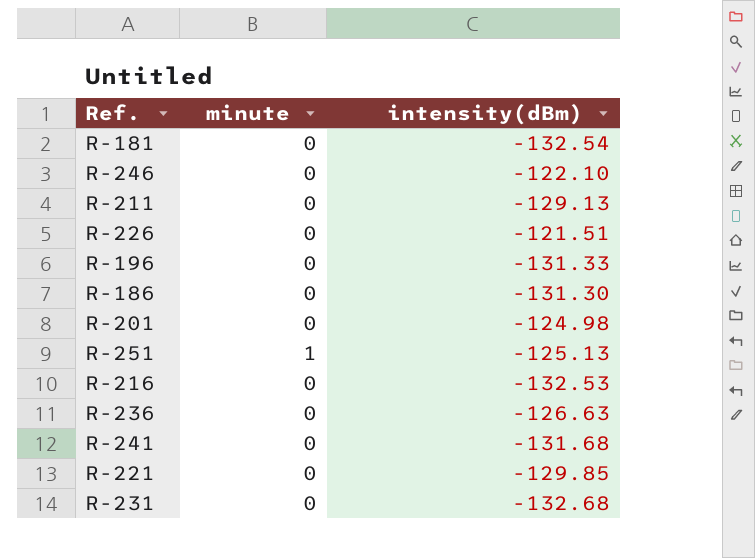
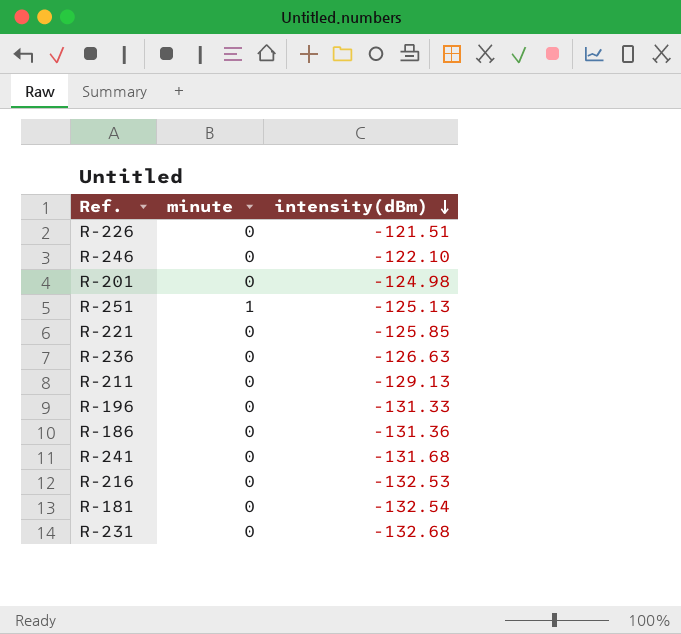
row order: none -> intensity(dBm) descending
R-221 | intensity(dBm): -129.85 -> -125.85
R-186 | intensity(dBm): -131.30 -> -131.36

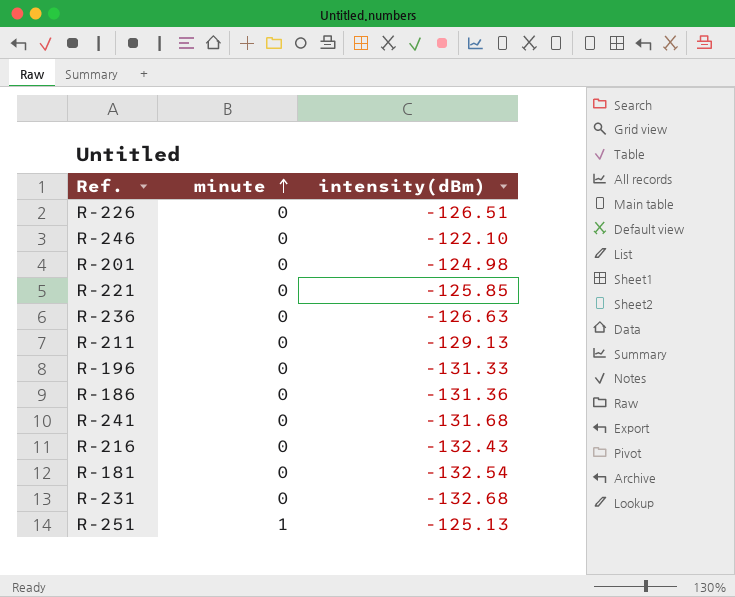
row order: intensity(dBm) descending -> minute ascending
R-226 | intensity(dBm): -121.51 -> -126.51
R-216 | intensity(dBm): -132.53 -> -132.43

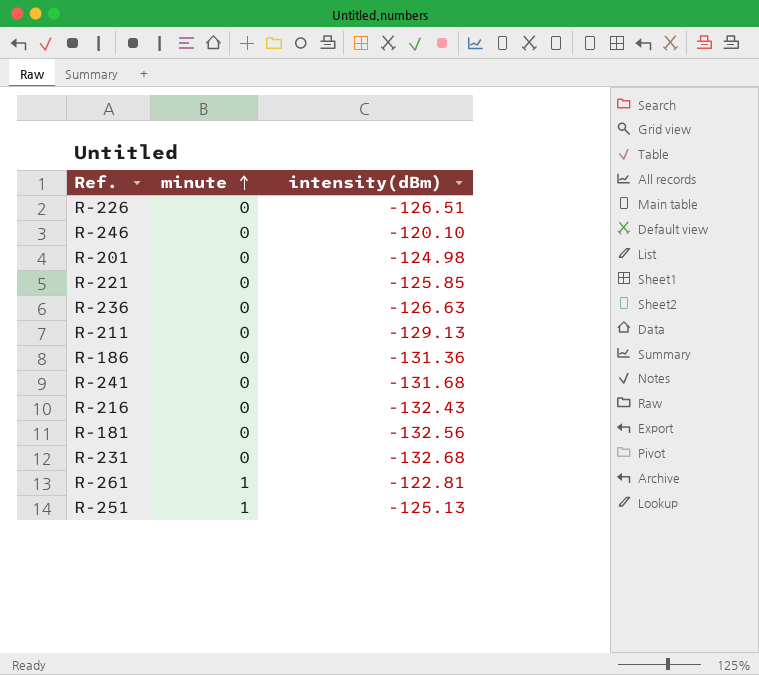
row R-196: 0 | -131.33 -> none
R-246 | intensity(dBm): -122.10 -> -120.10
R-181 | intensity(dBm): -132.54 -> -132.56
row R-261: none -> 1 | -122.81

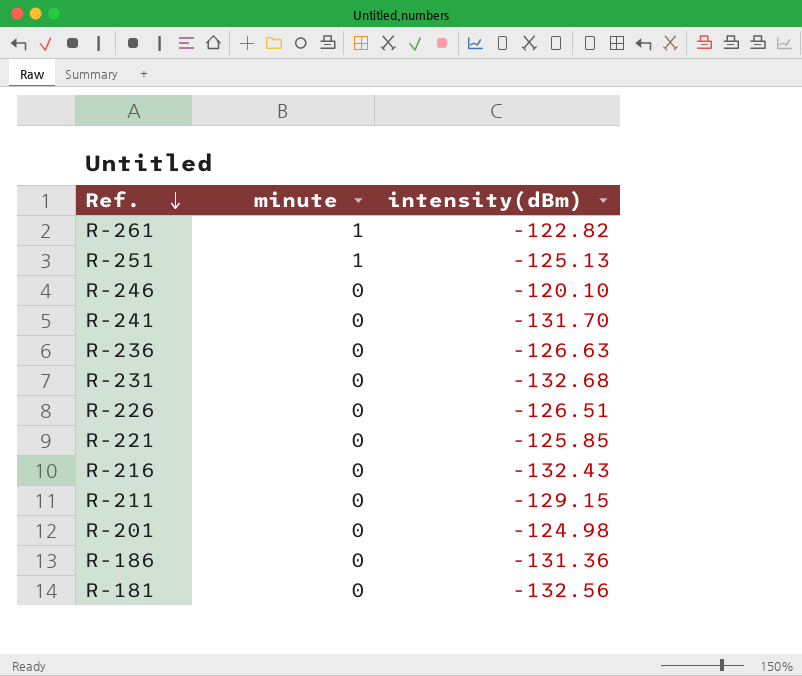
row order: minute ascending -> Ref. descending
R-261 | intensity(dBm): -122.81 -> -122.82
R-241 | intensity(dBm): -131.68 -> -131.70
R-211 | intensity(dBm): -129.13 -> -129.15

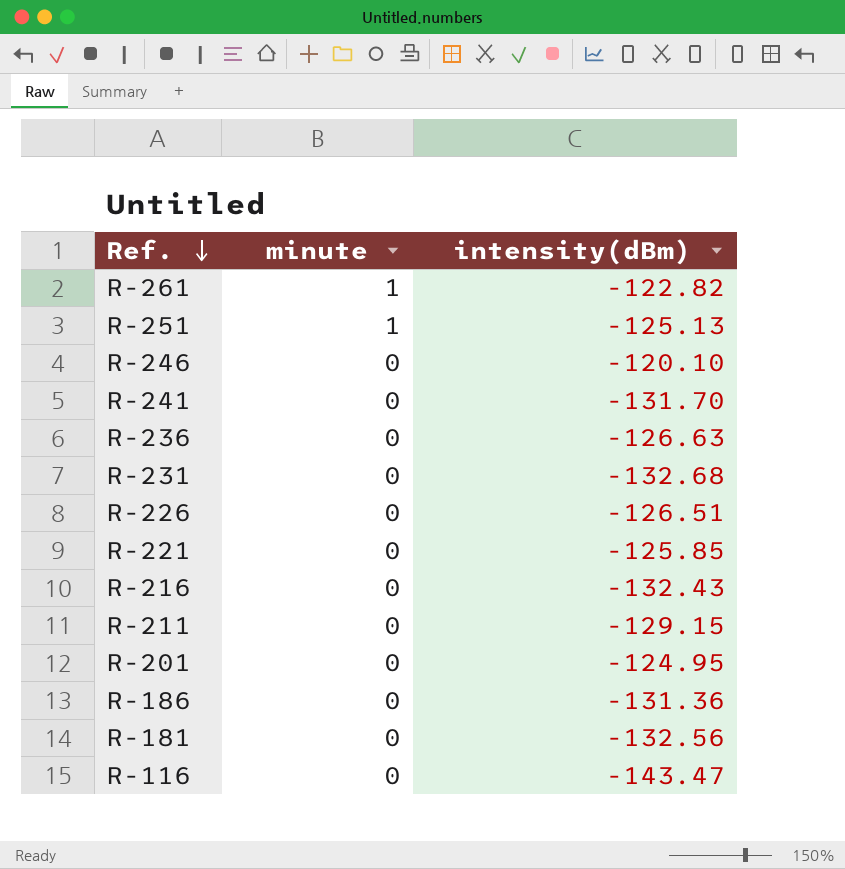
R-201 | intensity(dBm): -124.98 -> -124.95
row R-116: none -> 0 | -143.47

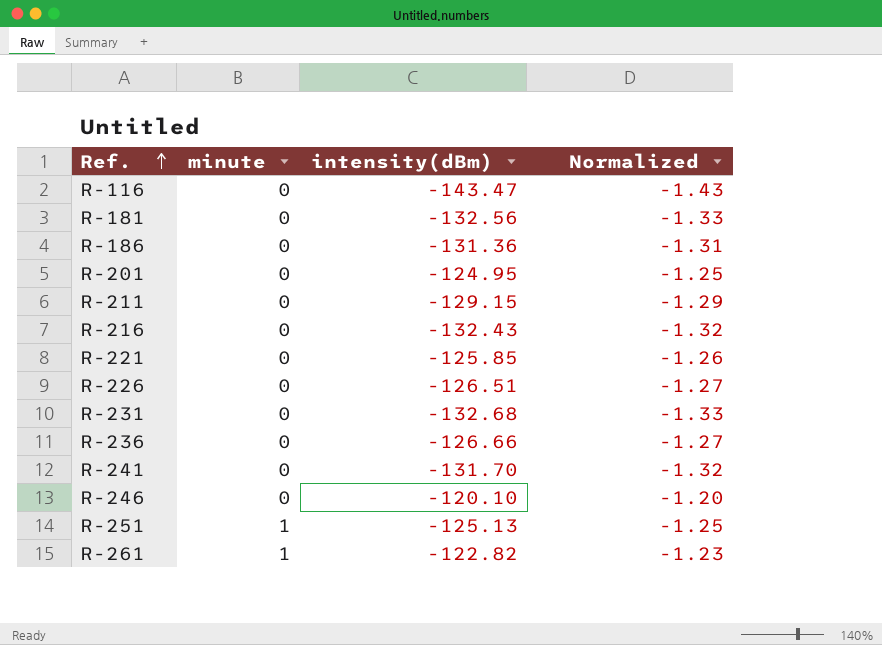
row order: Ref. descending -> Ref. ascending
column Normalized | formula: none -> [intensity(dBm)] * 0.01
R-236 | intensity(dBm): -126.63 -> -126.66

